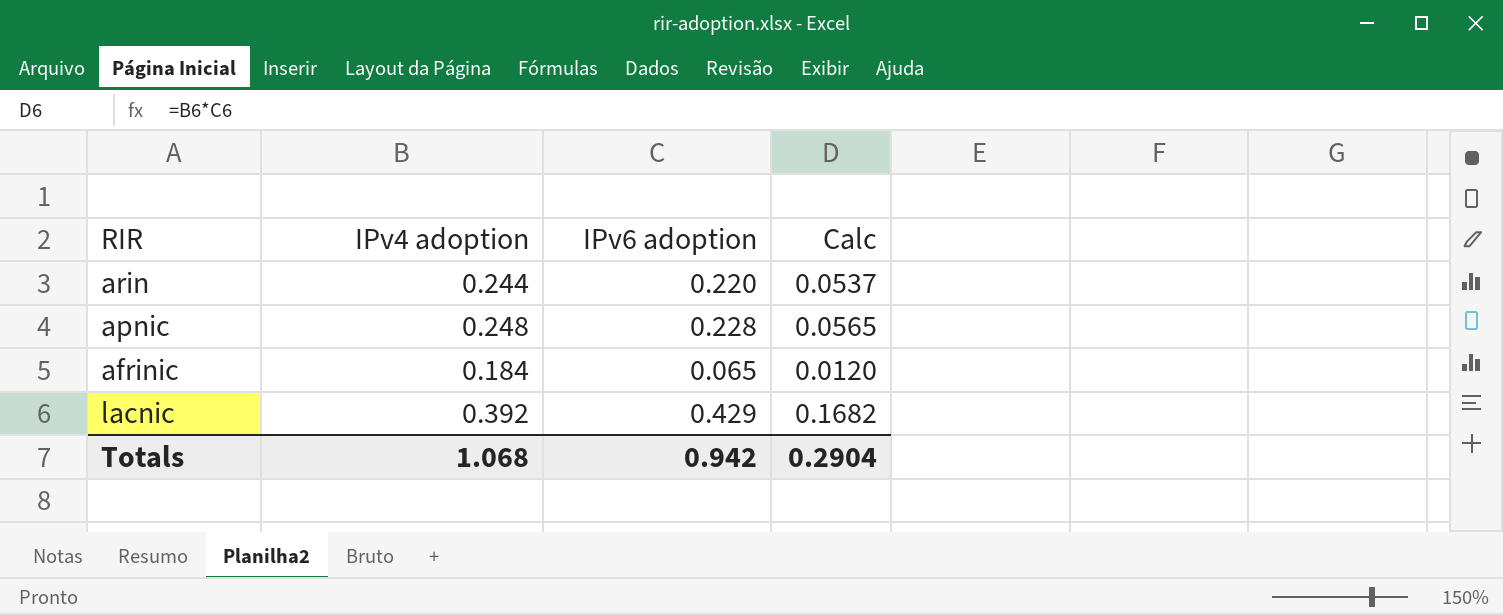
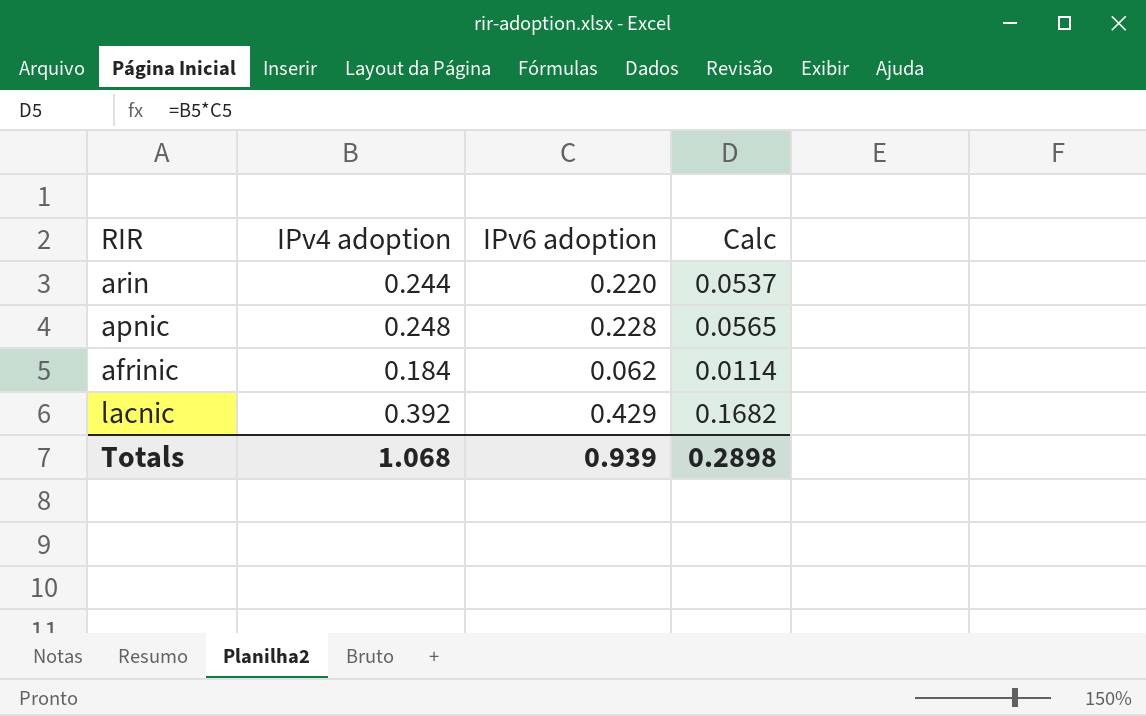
afrinic | IPv6 adoption: 0.065 -> 0.062
afrinic | Calc: 0.0120 -> 0.0114
Totals | IPv6 adoption: 0.942 -> 0.939
Totals | Calc: 0.2904 -> 0.2898

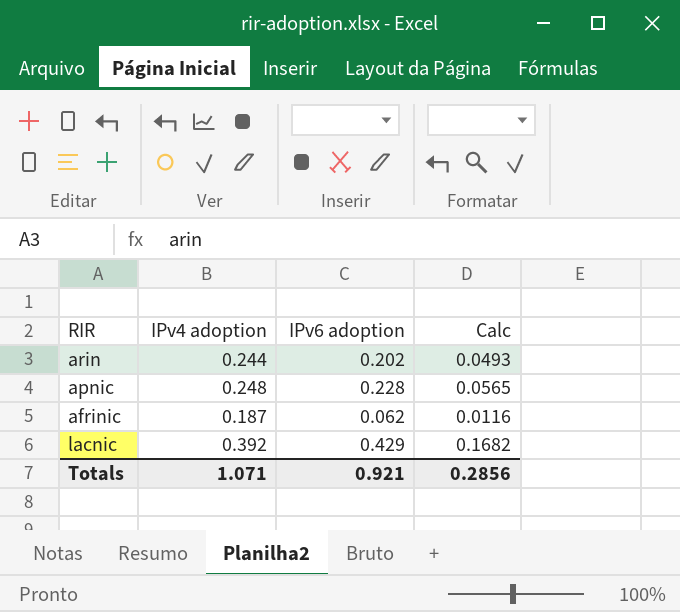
arin | IPv6 adoption: 0.220 -> 0.202
arin | Calc: 0.0537 -> 0.0493
afrinic | IPv4 adoption: 0.184 -> 0.187
afrinic | Calc: 0.0114 -> 0.0116
Totals | IPv4 adoption: 1.068 -> 1.071
Totals | IPv6 adoption: 0.939 -> 0.921
Totals | Calc: 0.2898 -> 0.2856

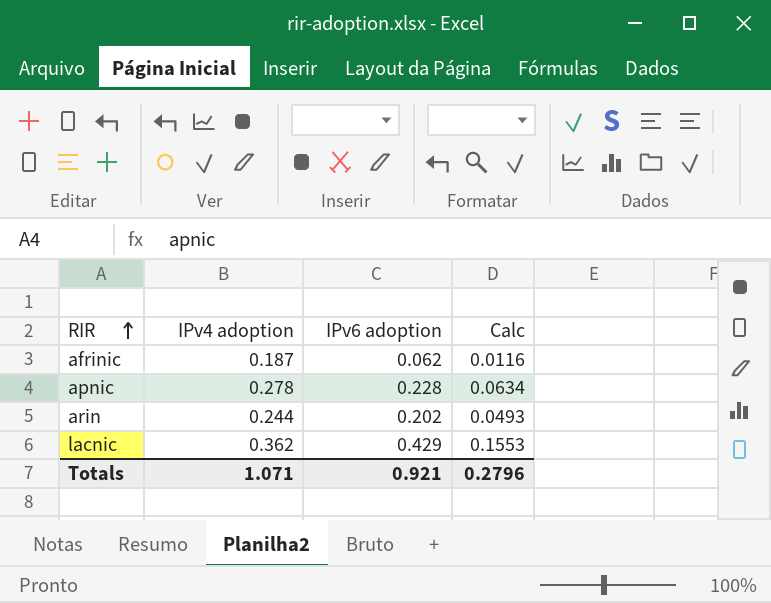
row order: none -> RIR ascending
apnic | IPv4 adoption: 0.248 -> 0.278
apnic | Calc: 0.0565 -> 0.0634
lacnic | IPv4 adoption: 0.392 -> 0.362
lacnic | Calc: 0.1682 -> 0.1553
Totals | Calc: 0.2856 -> 0.2796

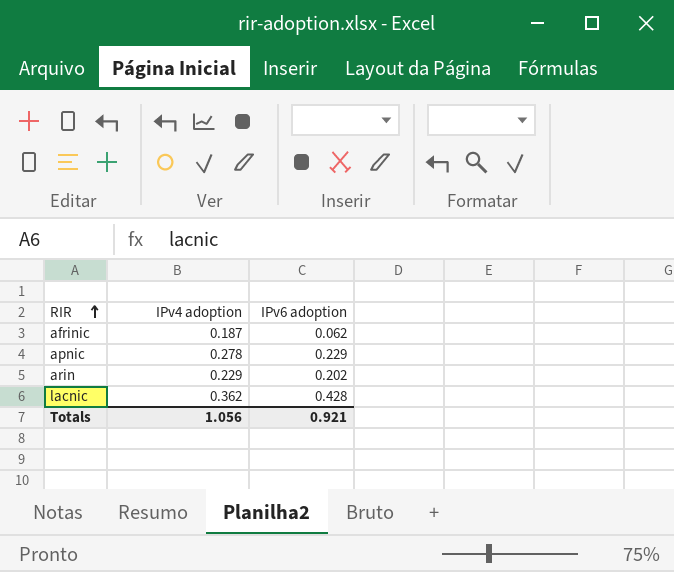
column Calc | formula: [IPv4 adoption] * [IPv6 adoption] -> none
apnic | IPv6 adoption: 0.228 -> 0.229
arin | IPv4 adoption: 0.244 -> 0.229
lacnic | IPv6 adoption: 0.429 -> 0.428
Totals | IPv4 adoption: 1.071 -> 1.056

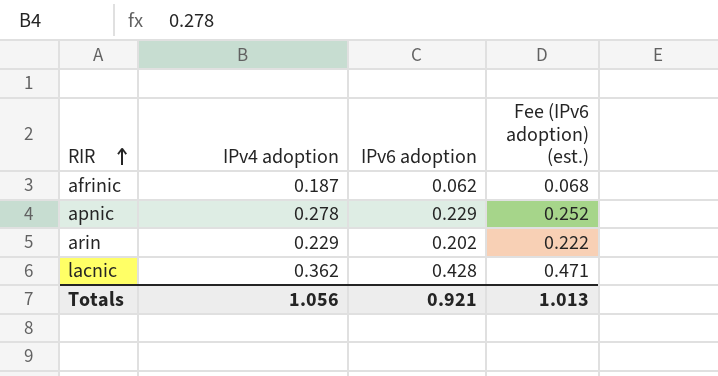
column Fee (IPv6 adoption) (est.) | formula: none -> [IPv6 adoption] * 1.1

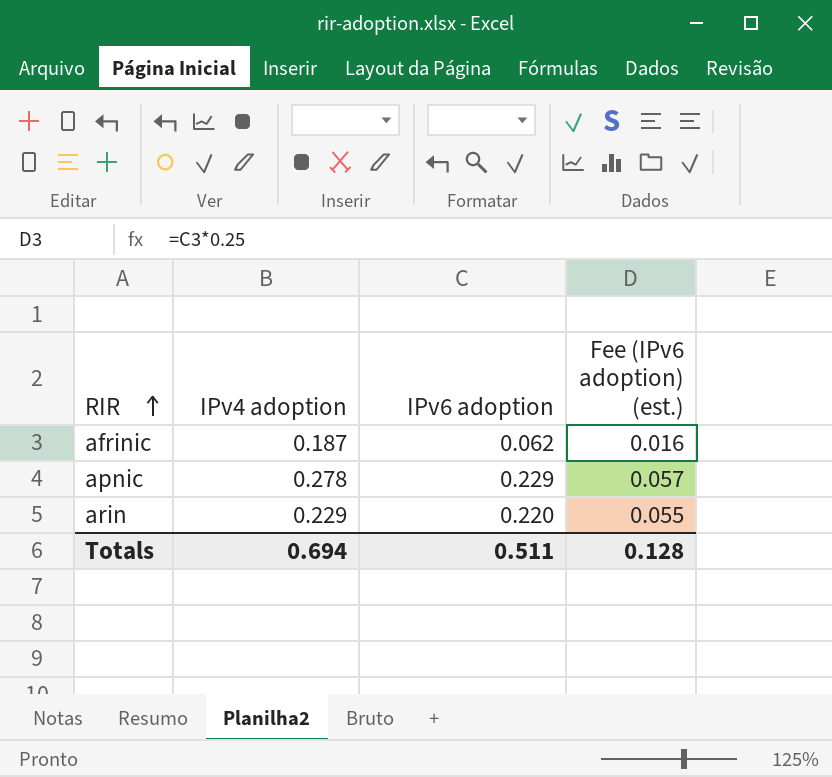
column Fee (IPv6 adoption) (est.) | formula: [IPv6 adoption] * 1.1 -> [IPv6 adoption] * 0.25
row lacnic: 0.362 | 0.428 | 0.471 -> none
arin | IPv6 adoption: 0.202 -> 0.220
Totals | IPv4 adoption: 1.056 -> 0.694
Totals | IPv6 adoption: 0.921 -> 0.511
Totals | Fee (IPv6 adoption) (est.): 1.013 -> 0.128

